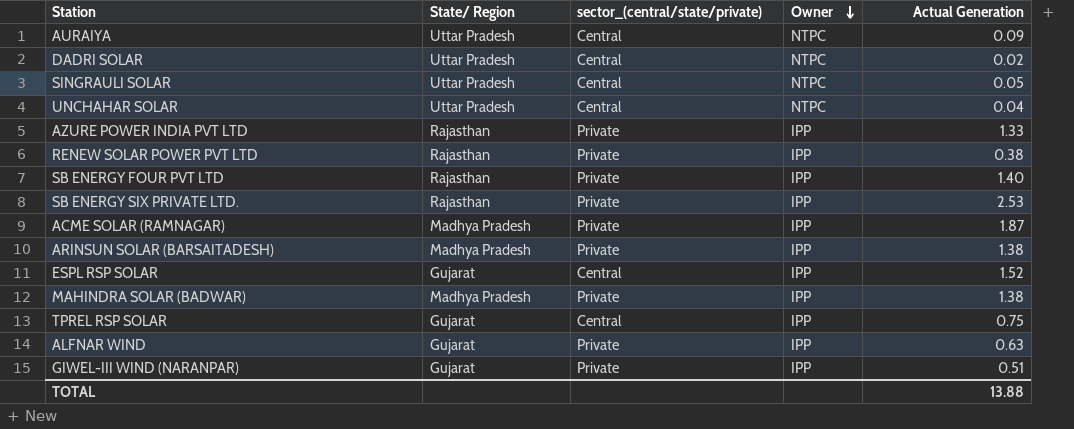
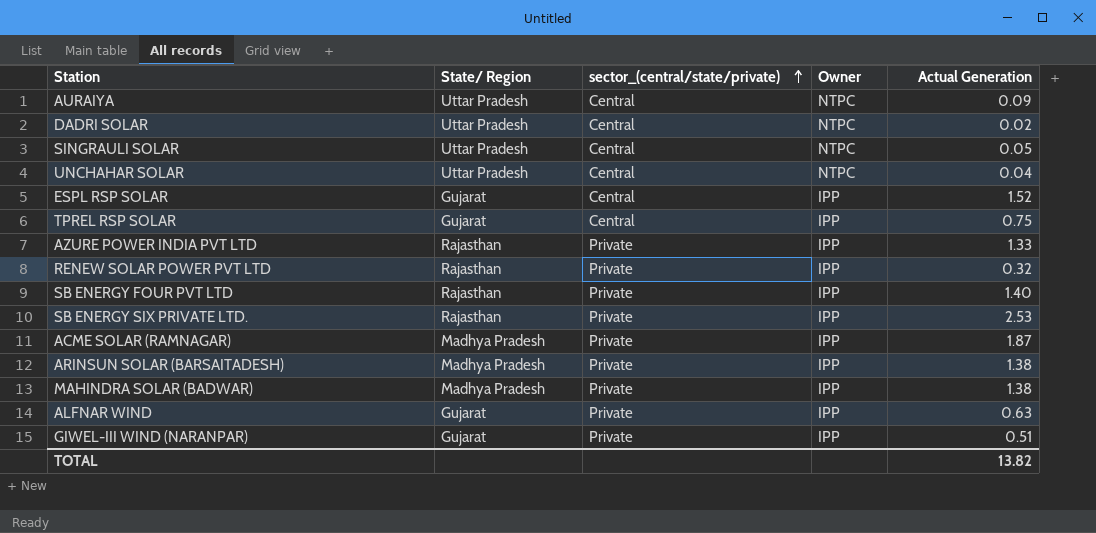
row order: Owner descending -> sector_(central/state/private) ascending
RENEW SOLAR POWER PVT LTD | Actual Generation: 0.38 -> 0.32
TOTAL | Actual Generation: 13.88 -> 13.82

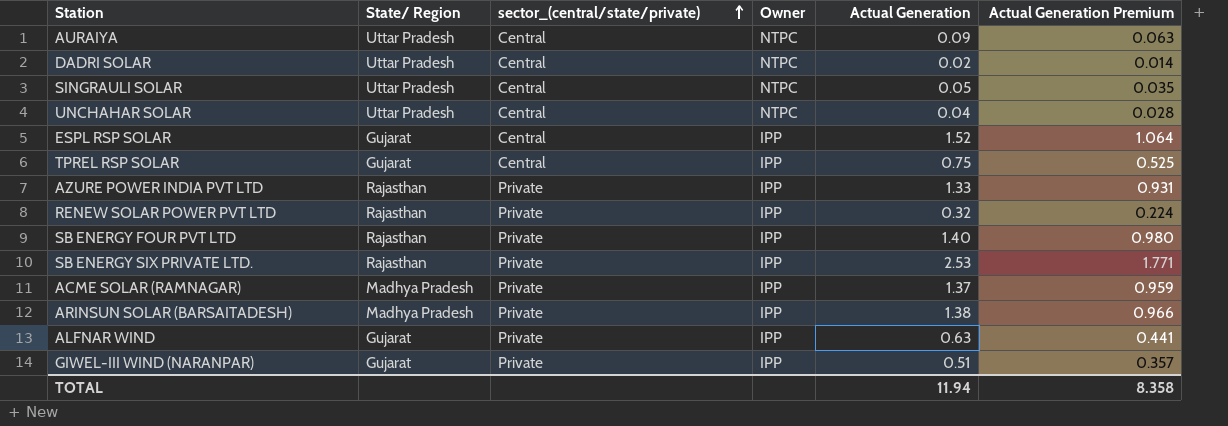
column Actual Generation Premium | formula: none -> [Actual Generation] * 0.7
row MAHINDRA SOLAR (BADWAR): Madhya Pradesh | Private | IPP | 1.38 -> none
ACME SOLAR (RAMNAGAR) | Actual Generation: 1.87 -> 1.37
TOTAL | Actual Generation: 13.82 -> 11.94

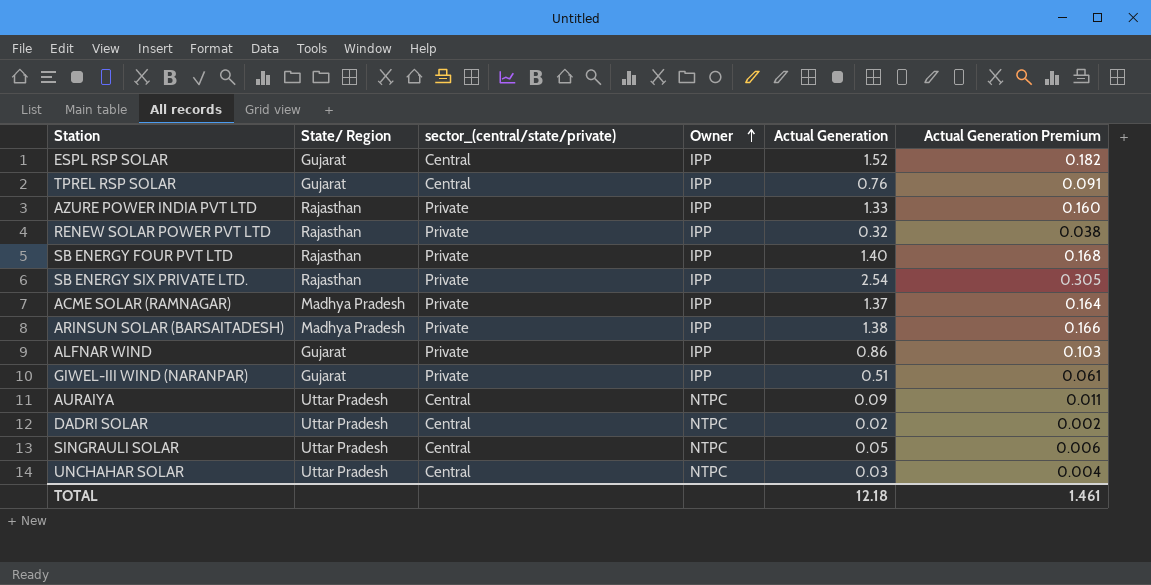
row order: sector_(central/state/private) ascending -> Owner ascending
column Actual Generation Premium | formula: [Actual Generation] * 0.7 -> [Actual Generation] * 0.12
TPREL RSP SOLAR | Actual Generation: 0.75 -> 0.76
SB ENERGY SIX PRIVATE LTD. | Actual Generation: 2.53 -> 2.54
ALFNAR WIND | Actual Generation: 0.63 -> 0.86
UNCHAHAR SOLAR | Actual Generation: 0.04 -> 0.03
TOTAL | Actual Generation: 11.94 -> 12.18
TOTAL | Actual Generation Premium: 8.358 -> 1.461

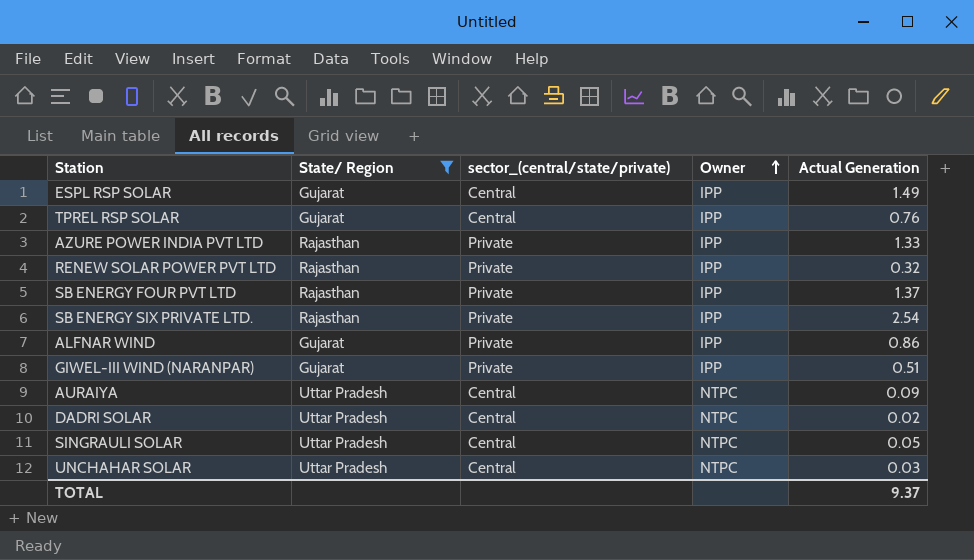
filter: none -> State/ Region != Madhya Pradesh
column Actual Generation Premium | formula: [Actual Generation] * 0.12 -> none
ESPL RSP SOLAR | Actual Generation: 1.52 -> 1.49
SB ENERGY FOUR PVT LTD | Actual Generation: 1.40 -> 1.37
TOTAL | Actual Generation: 12.18 -> 9.37

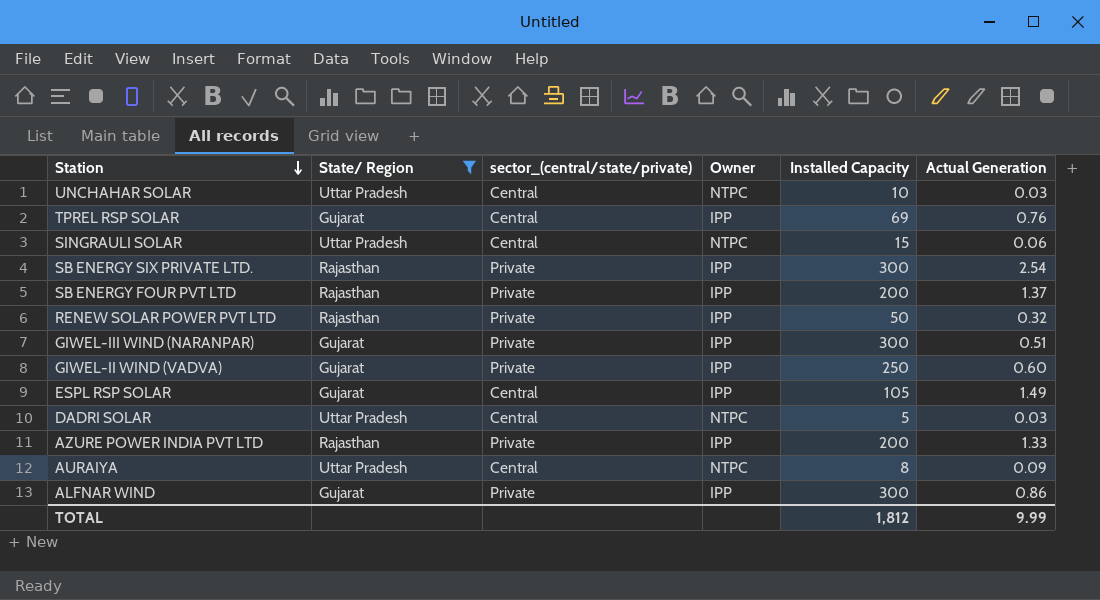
row order: Owner ascending -> Station descending
column Installed Capacity | position: none -> 5
SINGRAULI SOLAR | Actual Generation: 0.05 -> 0.06
row GIWEL-II WIND (VADVA): none -> Gujarat | Private | IPP | 250 | 0.60
DADRI SOLAR | Actual Generation: 0.02 -> 0.03
TOTAL | Actual Generation: 9.37 -> 9.99

